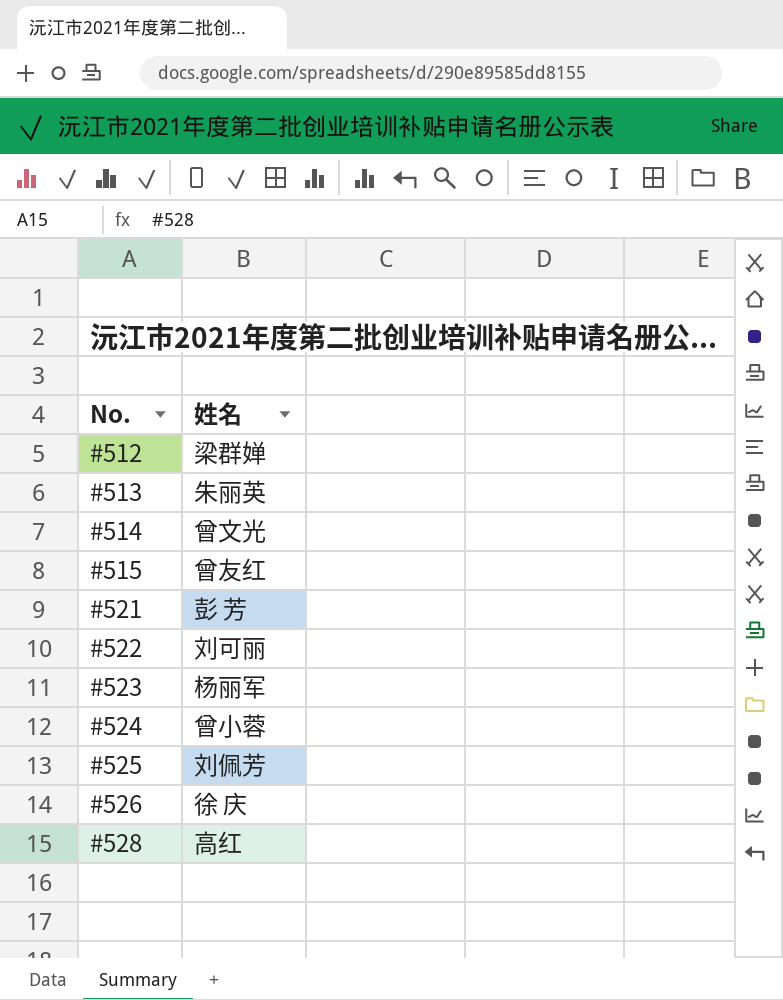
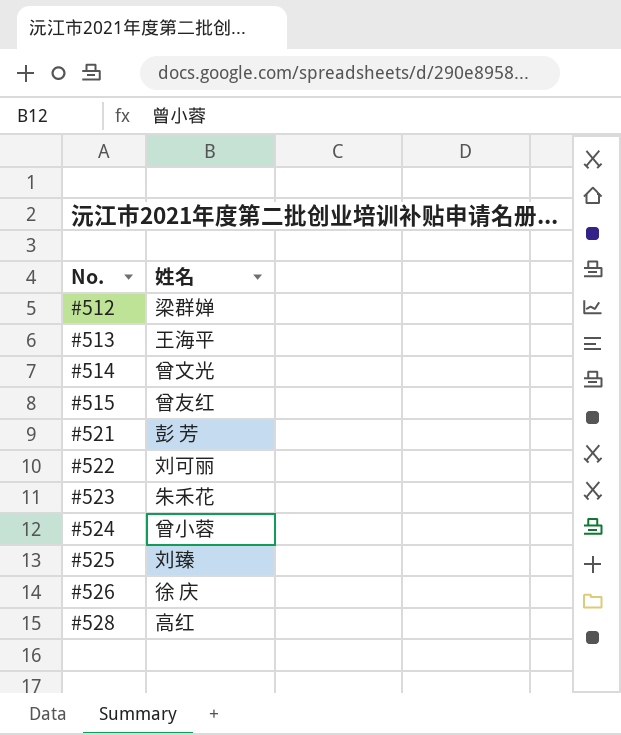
#513 | 姓名: 朱丽英 -> 王海平
#523 | 姓名: 杨丽军 -> 朱禾花
#525 | 姓名: 刘佩芳 -> 刘臻

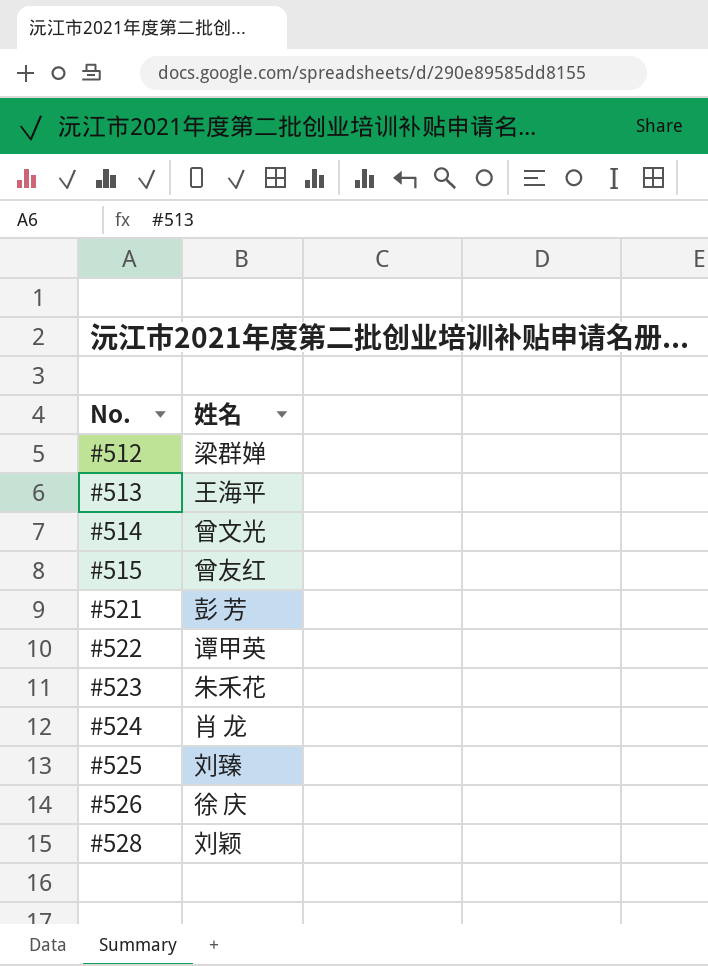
#522 | 姓名: 刘可丽 -> 谭甲英
#524 | 姓名: 曾小蓉 -> 肖 龙
#528 | 姓名: 高红 -> 刘颖

